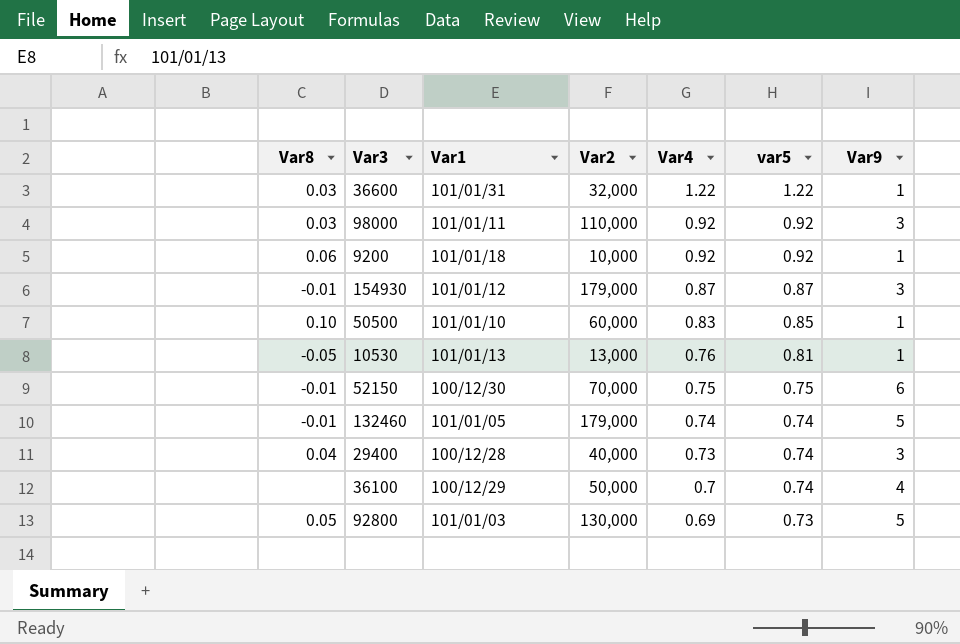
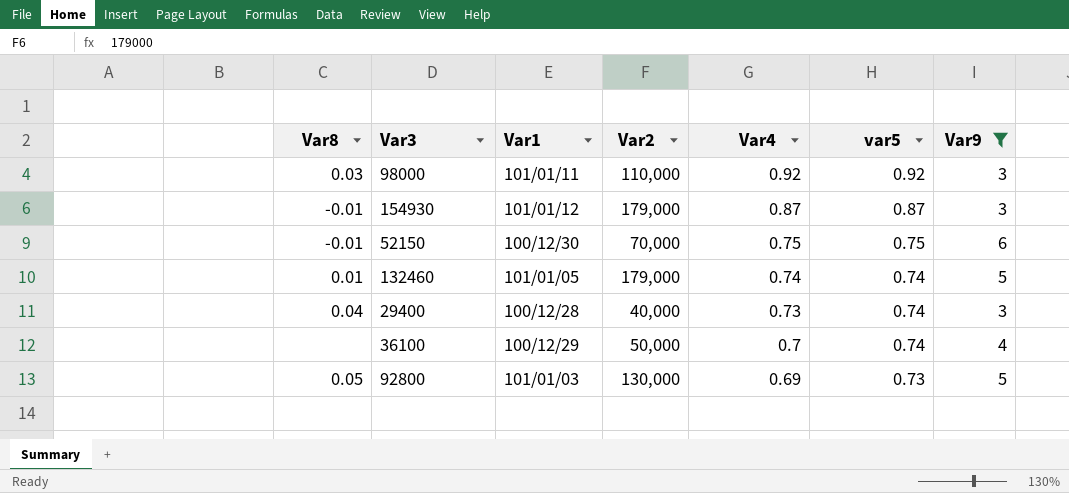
filter: none -> Var9 != 1
132460 | Var8: -0.01 -> 0.01

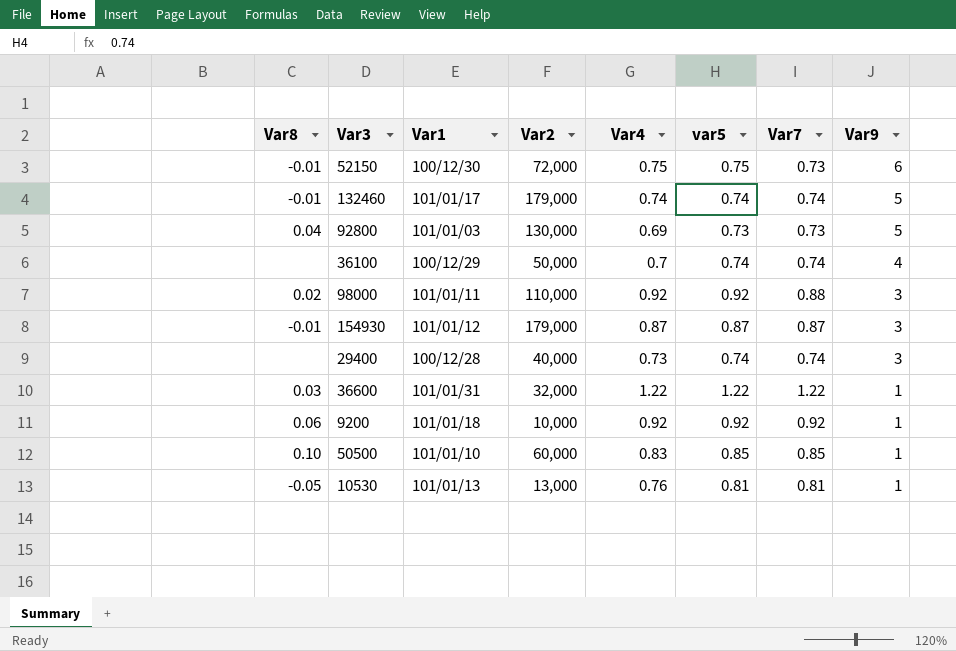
filter: Var9 != 1 -> none
row order: Var4 descending -> Var9 descending
column Var7 | position: none -> 7
52150 | Var2: 70,000 -> 72,000
132460 | Var8: 0.01 -> -0.01
132460 | Var1: 101/01/05 -> 101/01/17
92800 | Var8: 0.05 -> 0.04
98000 | Var8: 0.03 -> 0.02
29400 | Var8: 0.04 -> none

